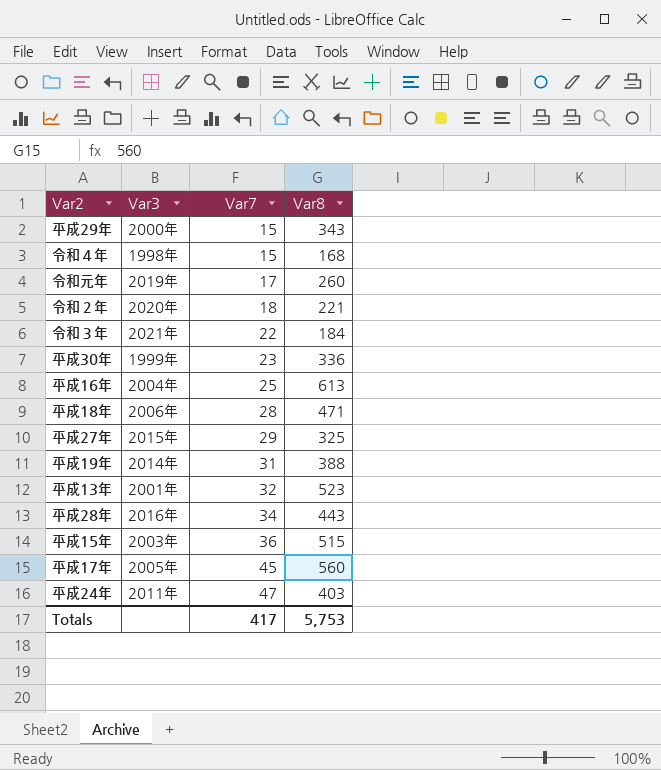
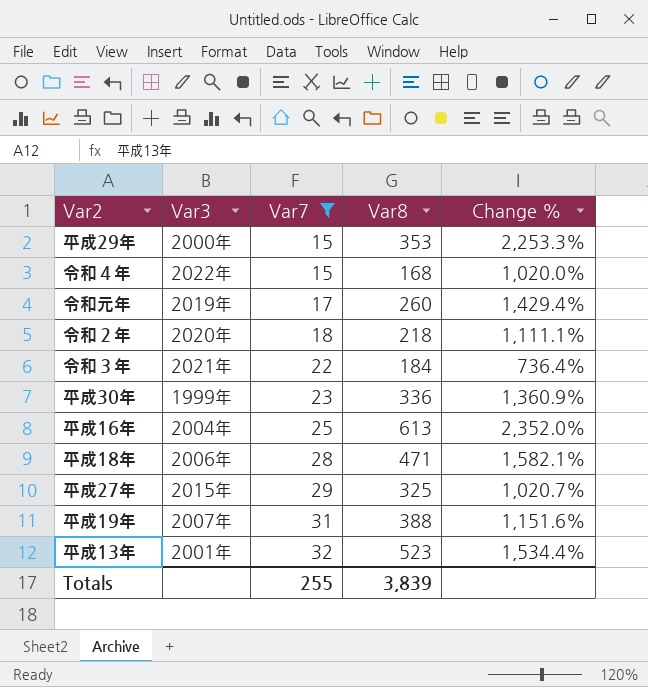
filter: none -> Var7 <= 32
column Change % | formula: none -> ([Var8] - [Var7]) / [Var7]
平成29年 | Var8: 343 -> 353
令和４年 | Var3: 1998年 -> 2022年
令和２年 | Var8: 221 -> 218
平成19年 | Var3: 2014年 -> 2007年
Totals | Var7: 417 -> 255
Totals | Var8: 5,753 -> 3,839

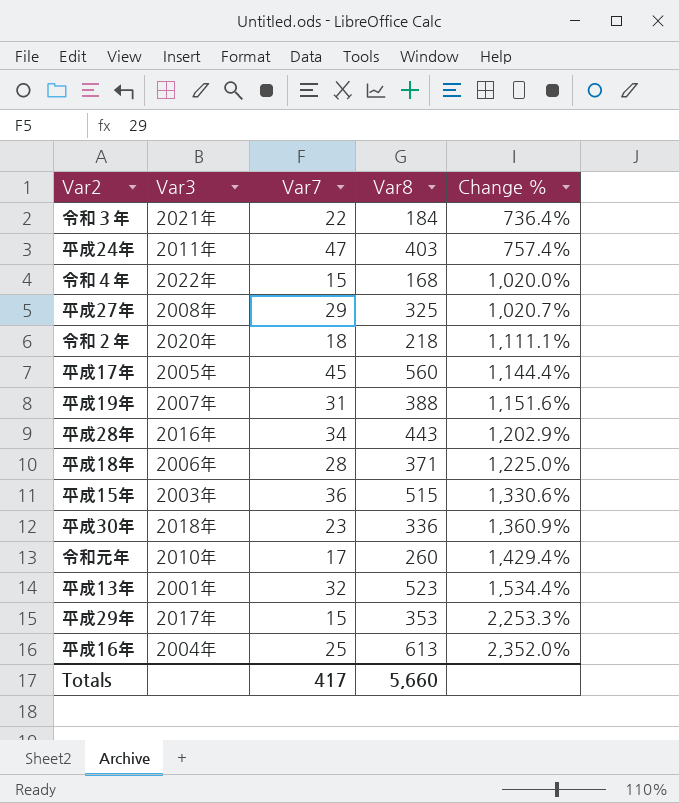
filter: Var7 <= 32 -> none
row order: Var7 ascending -> Change % ascending
平成27年 | Var3: 2015年 -> 2008年
平成18年 | Var8: 471 -> 371
平成18年 | Change %: 1,582.1% -> 1,225.0%
平成30年 | Var3: 1999年 -> 2018年
令和元年 | Var3: 2019年 -> 2010年
平成29年 | Var3: 2000年 -> 2017年
Totals | Var7: 255 -> 417
Totals | Var8: 3,839 -> 5,660

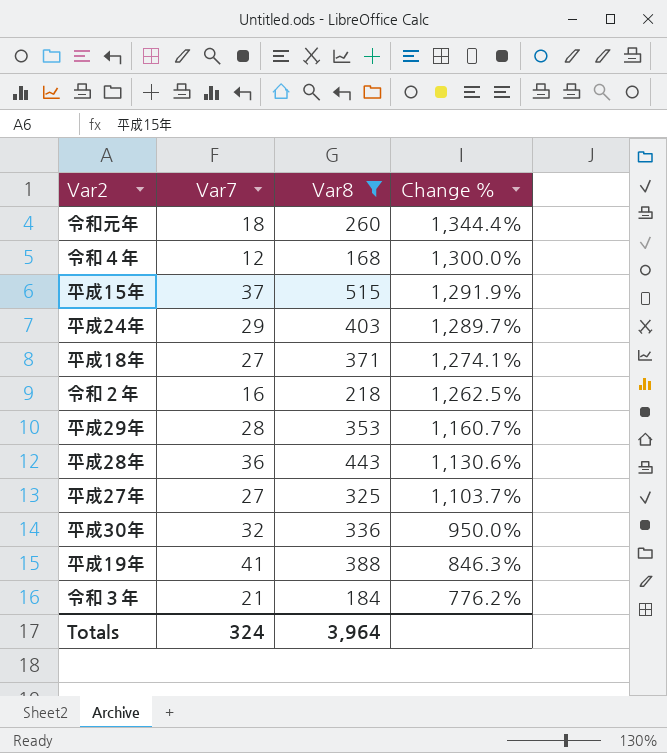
filter: none -> Var8 <= 515
row order: Change % ascending -> Change % descending
column Var3 | position: 2 -> none
令和元年 | Var7: 17 -> 18
令和元年 | Change %: 1,429.4% -> 1,344.4%
令和４年 | Var7: 15 -> 12
令和４年 | Change %: 1,020.0% -> 1,300.0%
平成15年 | Var7: 36 -> 37
平成15年 | Change %: 1,330.6% -> 1,291.9%
平成24年 | Var7: 47 -> 29
平成24年 | Change %: 757.4% -> 1,289.7%
平成18年 | Var7: 28 -> 27
平成18年 | Change %: 1,225.0% -> 1,274.1%
令和２年 | Var7: 18 -> 16
令和２年 | Change %: 1,111.1% -> 1,262.5%
平成29年 | Var7: 15 -> 28
平成29年 | Change %: 2,253.3% -> 1,160.7%
平成28年 | Var7: 34 -> 36
平成28年 | Change %: 1,202.9% -> 1,130.6%
平成27年 | Var7: 29 -> 27
平成27年 | Change %: 1,020.7% -> 1,103.7%
平成30年 | Var7: 23 -> 32
平成30年 | Change %: 1,360.9% -> 950.0%
平成19年 | Var7: 31 -> 41
平成19年 | Change %: 1,151.6% -> 846.3%
令和３年 | Var7: 22 -> 21
令和３年 | Change %: 736.4% -> 776.2%
Totals | Var7: 417 -> 324
Totals | Var8: 5,660 -> 3,964

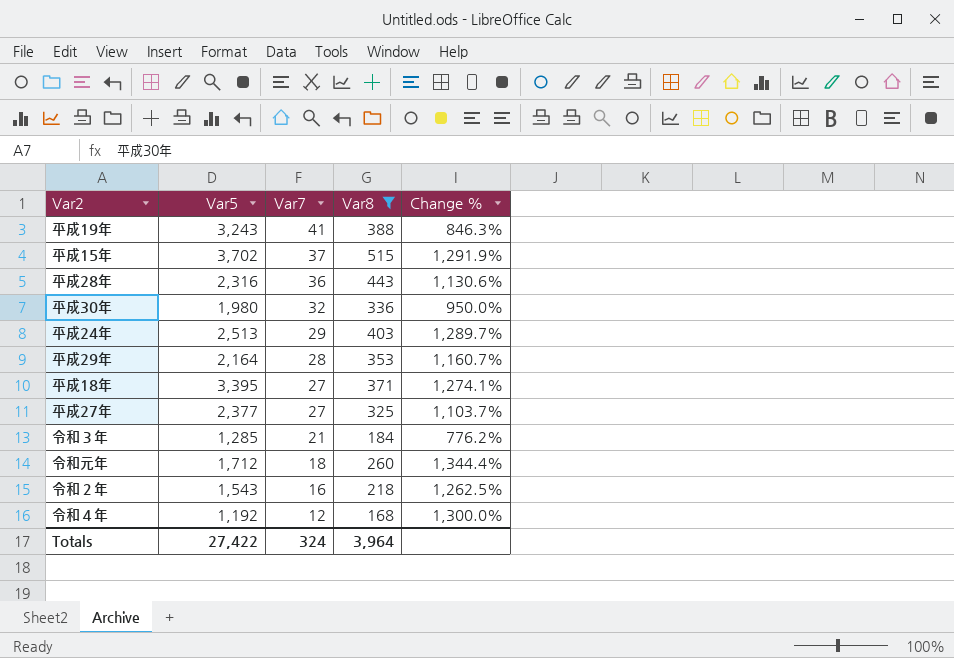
row order: Change % descending -> Var7 descending
column Var5 | position: none -> 2

